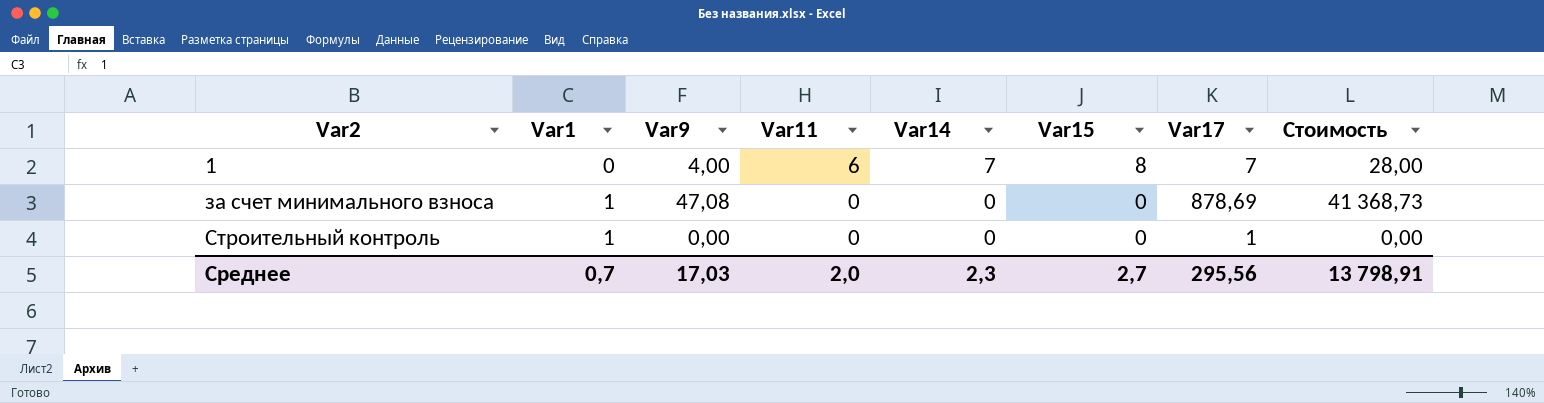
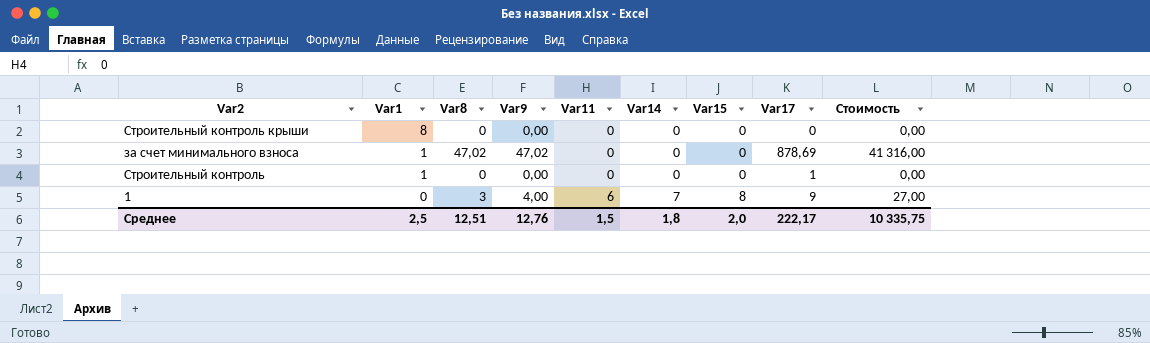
row order: Var2 ascending -> Var1 descending
column Var8 | position: none -> 3
column Стоимость | formula: [Var9] * [Var17] -> [Var8] * [Var17]
row Строительный контроль крыши: none -> 8 | 0 | 0,00 | 0 | 0 | 0 | 0 | 0,00
за счет минимального взноса | Var9: 47,08 -> 47,02
1 | Var17: 7 -> 9
Среднее | Var1: 0,7 -> 2,5
Среднее | Var9: 17,03 -> 12,76
Среднее | Var11: 2,0 -> 1,5
Среднее | Var14: 2,3 -> 1,8
Среднее | Var15: 2,7 -> 2,0
Среднее | Var17: 295,56 -> 222,17
Среднее | Стоимость: 13 798,91 -> 10 335,75

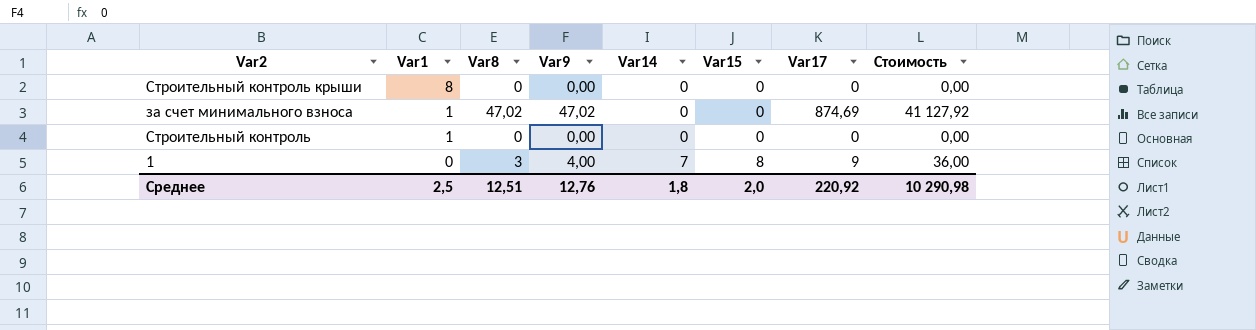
column Var11 | position: 5 -> none
column Стоимость | formula: [Var8] * [Var17] -> [Var9] * [Var17]
за счет минимального взноса | Var17: 878,69 -> 874,69
Строительный контроль | Var17: 1 -> 0
Среднее | Var17: 222,17 -> 220,92
Среднее | Стоимость: 10 335,75 -> 10 290,98

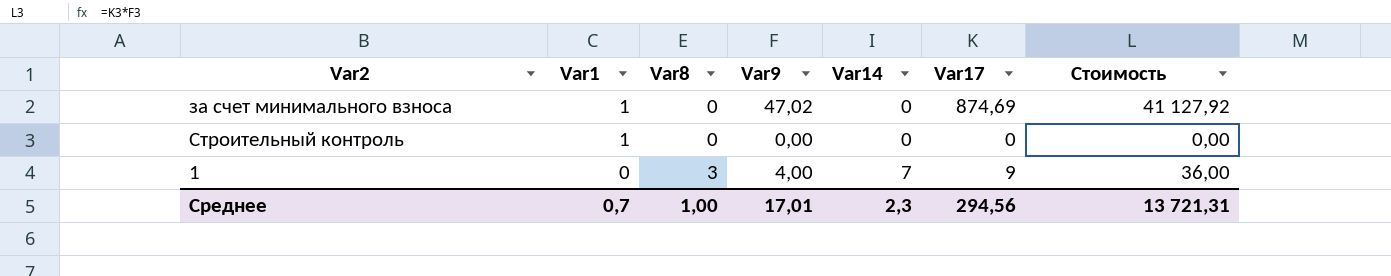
column Var15 | position: 6 -> none
row Строительный контроль крыши: 8 | 0 | 0,00 | 0 | 0 | 0 | 0,00 -> none
за счет минимального взноса | Var8: 47,02 -> 0
Среднее | Var1: 2,5 -> 0,7
Среднее | Var8: 12,51 -> 1,00
Среднее | Var9: 12,76 -> 17,01
Среднее | Var14: 1,8 -> 2,3
Среднее | Var17: 220,92 -> 294,56
Среднее | Стоимость: 10 290,98 -> 13 721,31

